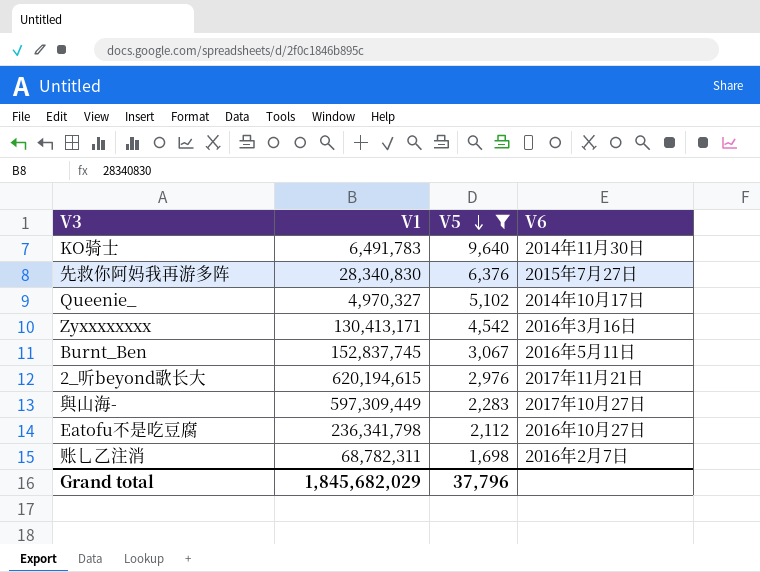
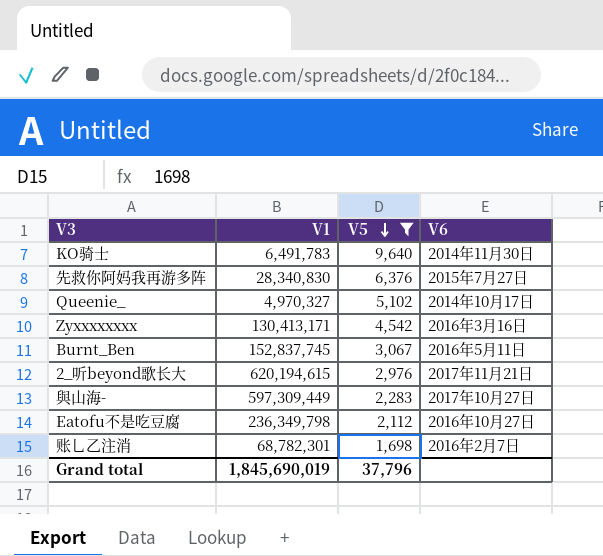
Eatofu不是吃豆腐 | V1: 236,341,798 -> 236,349,798
账乚乙注消 | V1: 68,782,311 -> 68,782,301
Grand total | V1: 1,845,682,029 -> 1,845,690,019

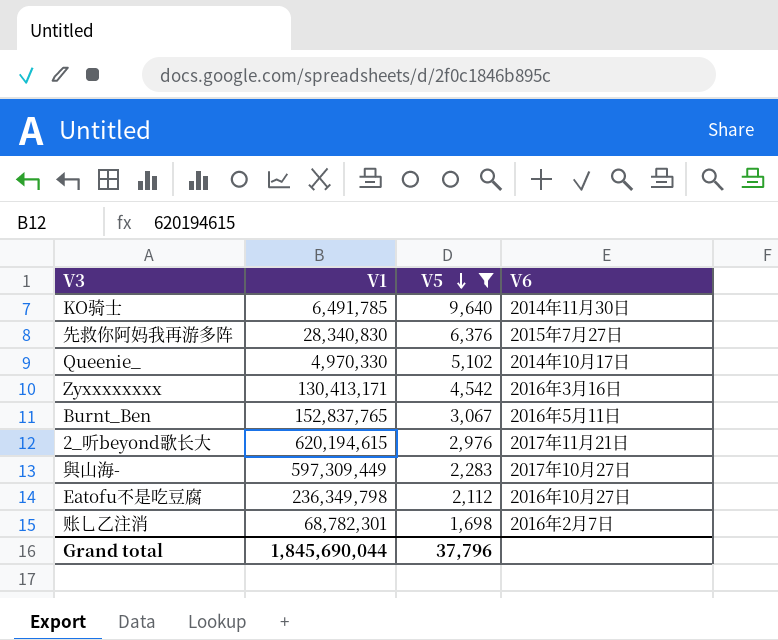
KO骑士 | V1: 6,491,783 -> 6,491,785
Queenie_ | V1: 4,970,327 -> 4,970,330
Burnt_Ben | V1: 152,837,745 -> 152,837,765
Grand total | V1: 1,845,690,019 -> 1,845,690,044

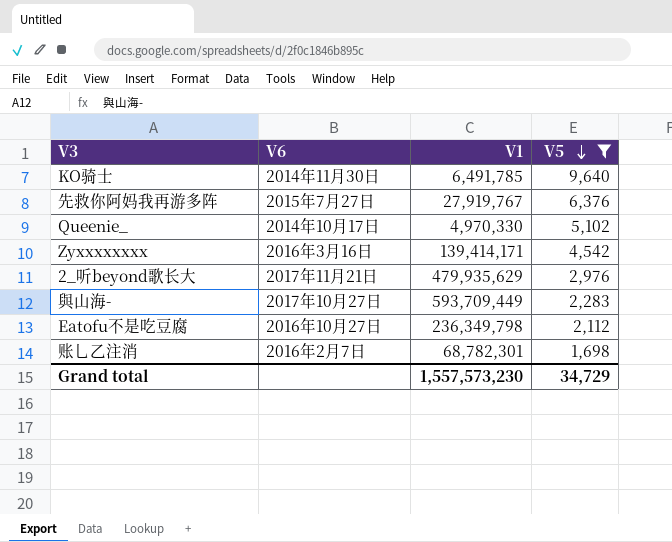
column V6 | position: 4 -> 2
row Burnt_Ben: 152,837,765 | 3,067 | 2016年5月11日 -> none
先救你阿妈我再游多阵 | V1: 28,340,830 -> 27,919,767
Zyxxxxxxxx | V1: 130,413,171 -> 139,414,171
2_听beyond歌长大 | V1: 620,194,615 -> 479,935,629
與山海- | V1: 597,309,449 -> 593,709,449
Grand total | V1: 1,845,690,044 -> 1,557,573,230
Grand total | V5: 37,796 -> 34,729

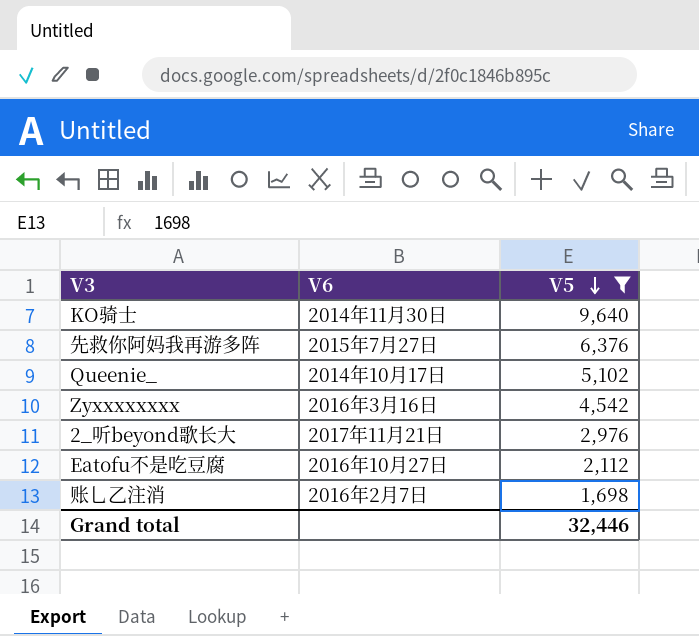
column V1 | position: 3 -> none
row 與山海-: 2017年10月27日 | 593,709,449 | 2,283 -> none
Grand total | V5: 34,729 -> 32,446

